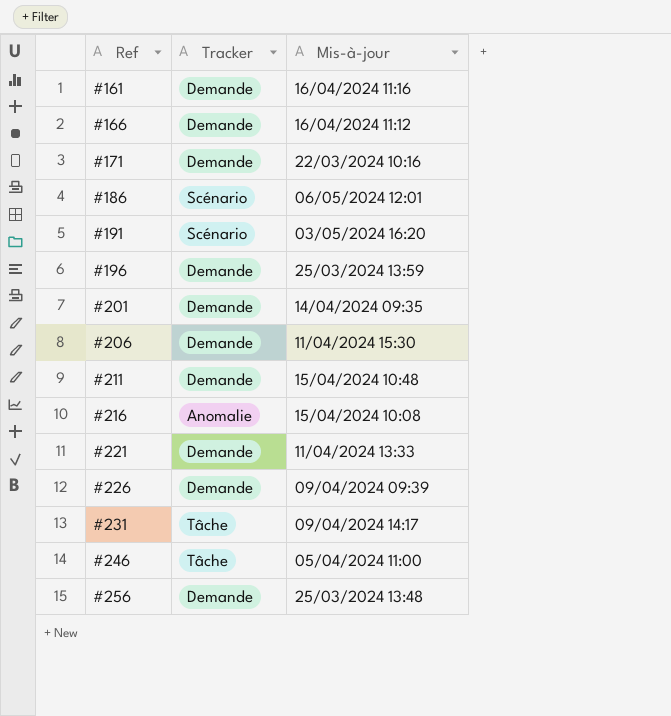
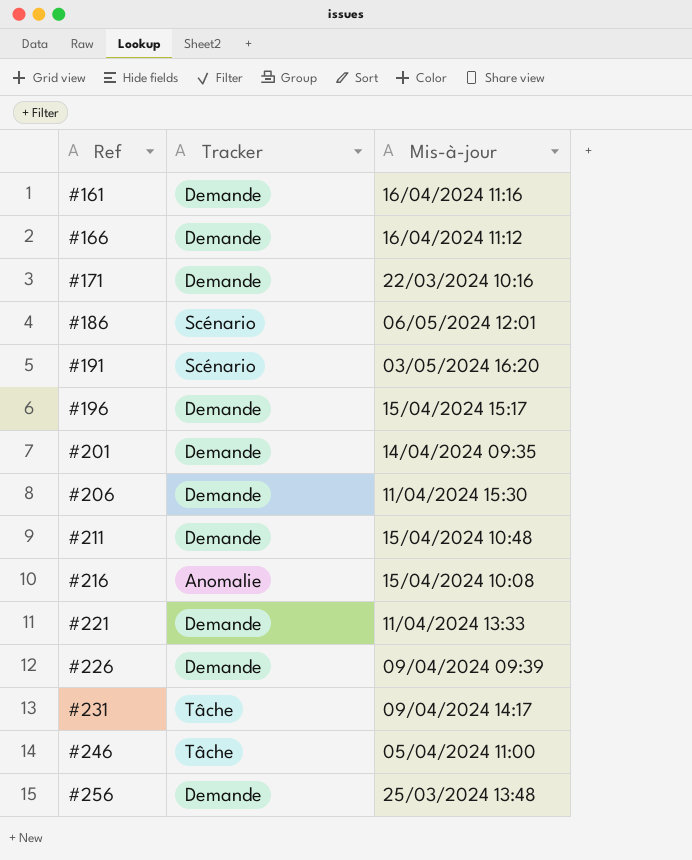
#196 | Mis-à-jour: 25/03/2024 13:59 -> 15/04/2024 15:17

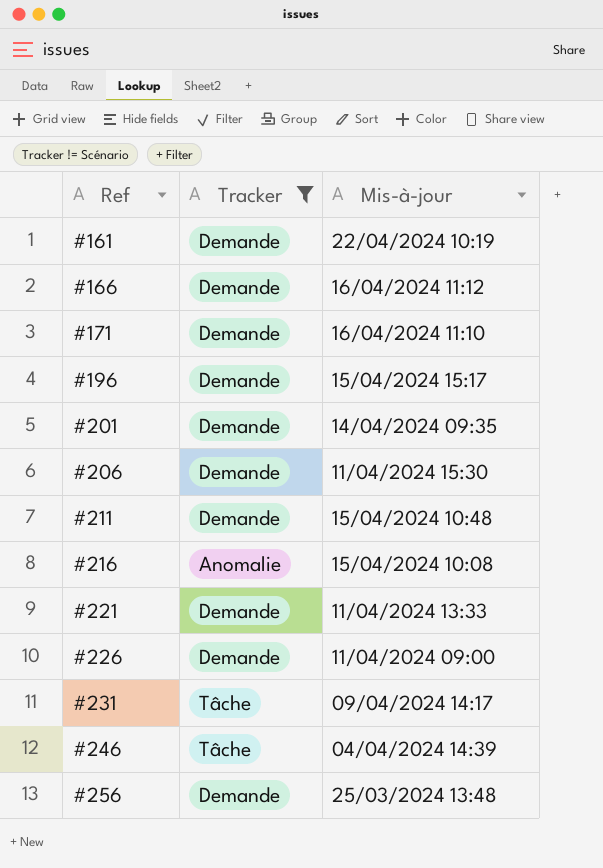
filter: none -> Tracker != Scénario
#161 | Mis-à-jour: 16/04/2024 11:16 -> 22/04/2024 10:19
#171 | Mis-à-jour: 22/03/2024 10:16 -> 16/04/2024 11:10
#226 | Mis-à-jour: 09/04/2024 09:39 -> 11/04/2024 09:00
#246 | Mis-à-jour: 05/04/2024 11:00 -> 04/04/2024 14:39

